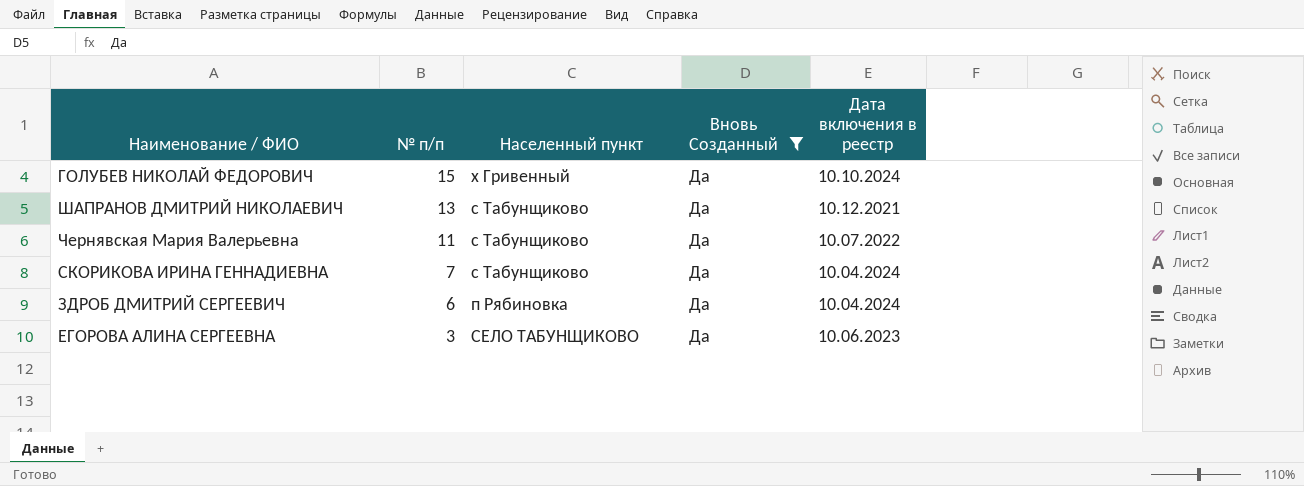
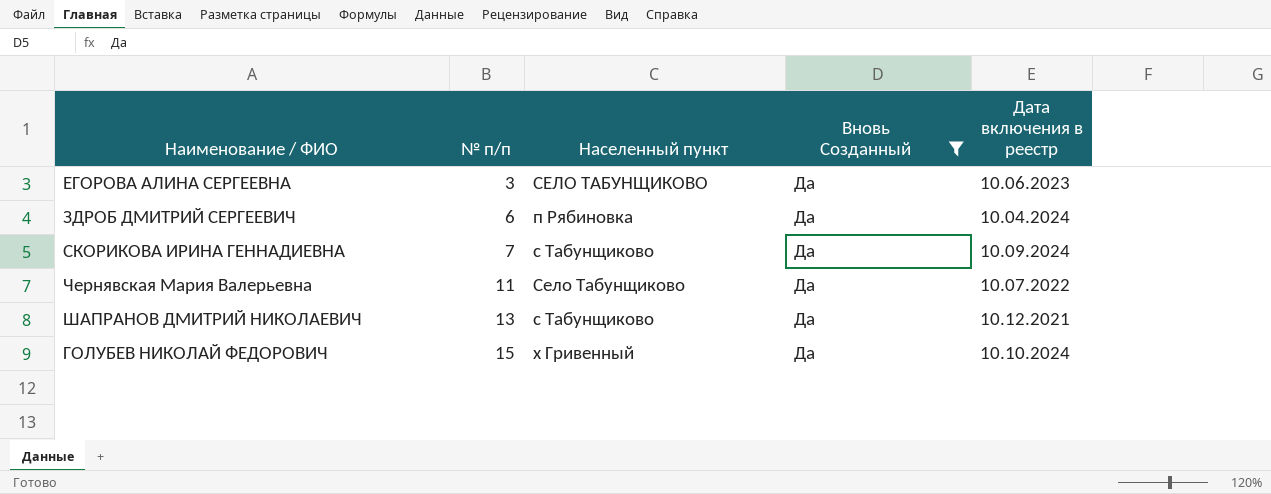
row order: № п/п descending -> № п/п ascending
СКОРИКОВА ИРИНА ГЕННАДИЕВНА | Дата включения в реестр: 10.04.2024 -> 10.09.2024
Чернявская Мария Валерьевна | Населенный пункт: с Табунщиково -> Село Табунщиково

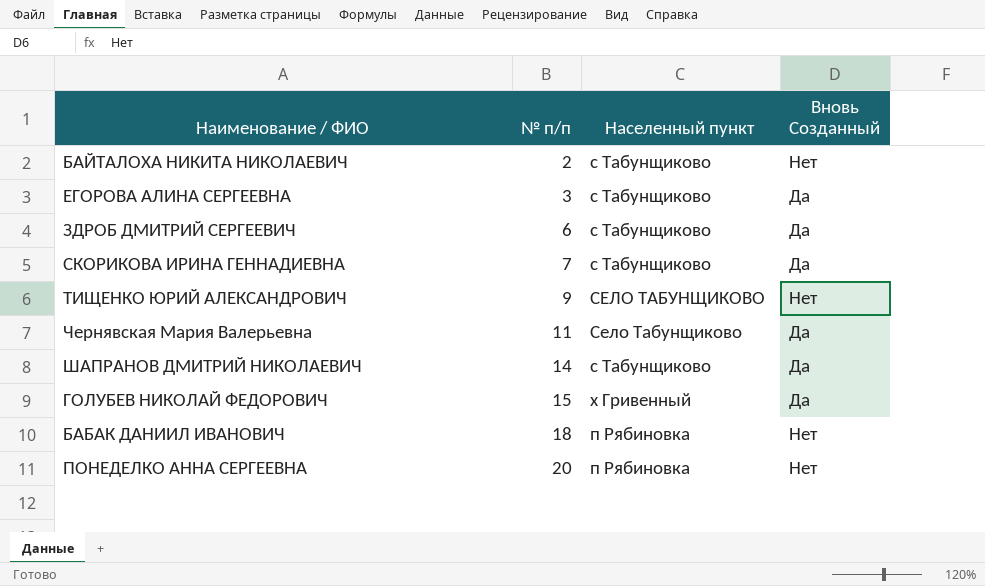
filter: Вновь Созданный = Да -> none
column Дата включения в реестр | position: 5 -> none
ЕГОРОВА АЛИНА СЕРГЕЕВНА | Населенный пункт: СЕЛО ТАБУНЩИКОВО -> с Табунщиково
ЗДРОБ ДМИТРИЙ СЕРГЕЕВИЧ | Населенный пункт: п Рябиновка -> с Табунщиково
ШАПРАНОВ ДМИТРИЙ НИКОЛАЕВИЧ | № п/п: 13 -> 14

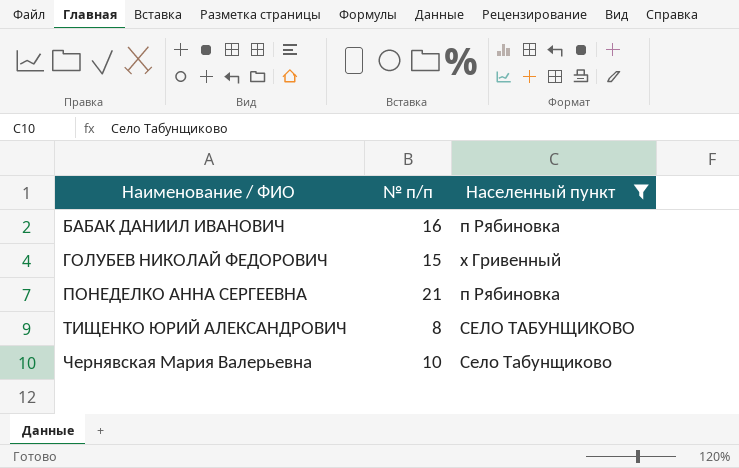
filter: none -> Населенный пункт != с Табунщиково
row order: № п/п ascending -> Наименование / ФИО ascending
column Вновь Созданный | position: 4 -> none
БАБАК ДАНИИЛ ИВАНОВИЧ | № п/п: 18 -> 16
ПОНЕДЕЛКО АННА СЕРГЕЕВНА | № п/п: 20 -> 21
ТИЩЕНКО ЮРИЙ АЛЕКСАНДРОВИЧ | № п/п: 9 -> 8
Чернявская Мария Валерьевна | № п/п: 11 -> 10

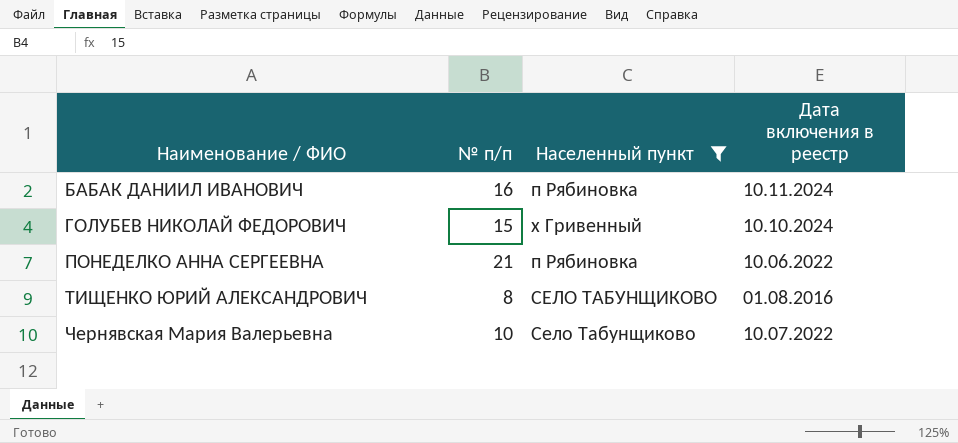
column Дата включения в реестр | position: none -> 4

